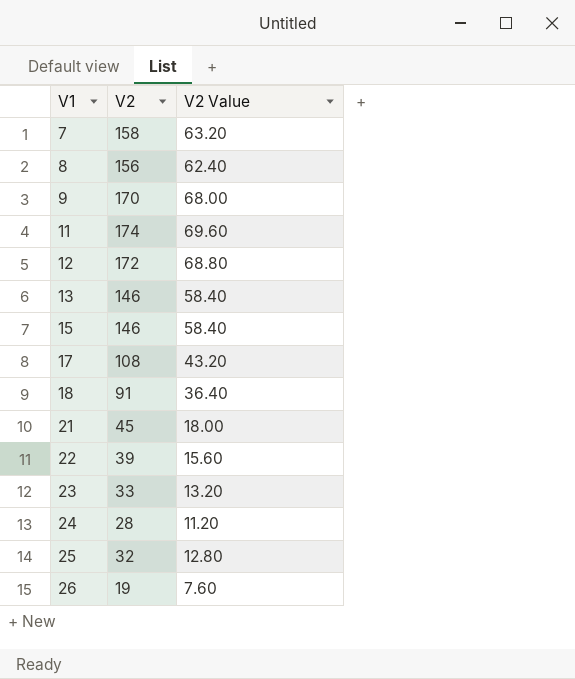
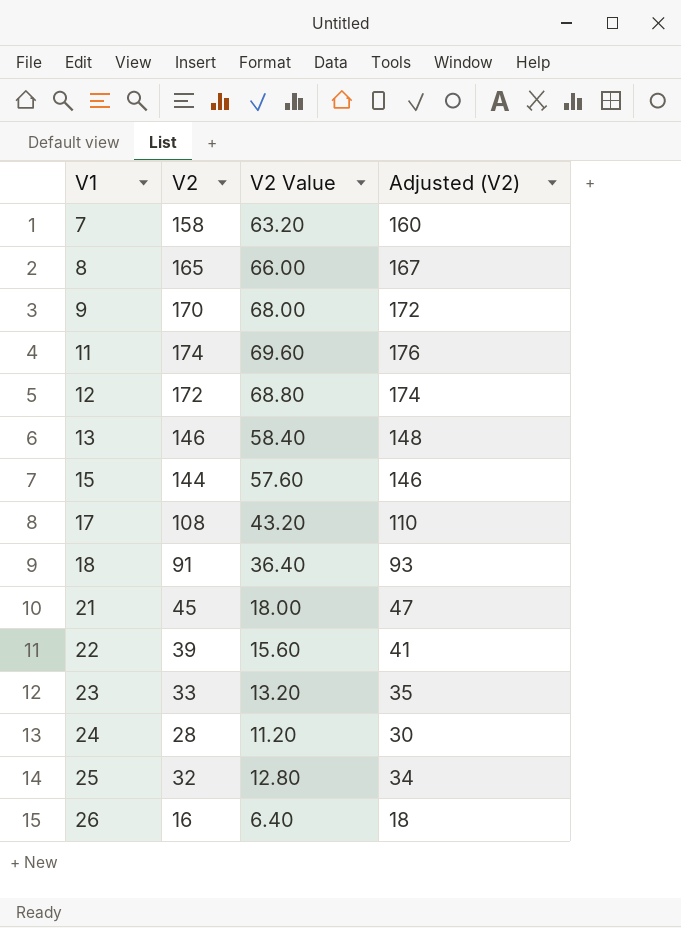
column Adjusted (V2) | formula: none -> [V2] + 2
8 | V2: 156 -> 165
8 | V2 Value: 62.40 -> 66.00
15 | V2: 146 -> 144
15 | V2 Value: 58.40 -> 57.60
26 | V2: 19 -> 16
26 | V2 Value: 7.60 -> 6.40

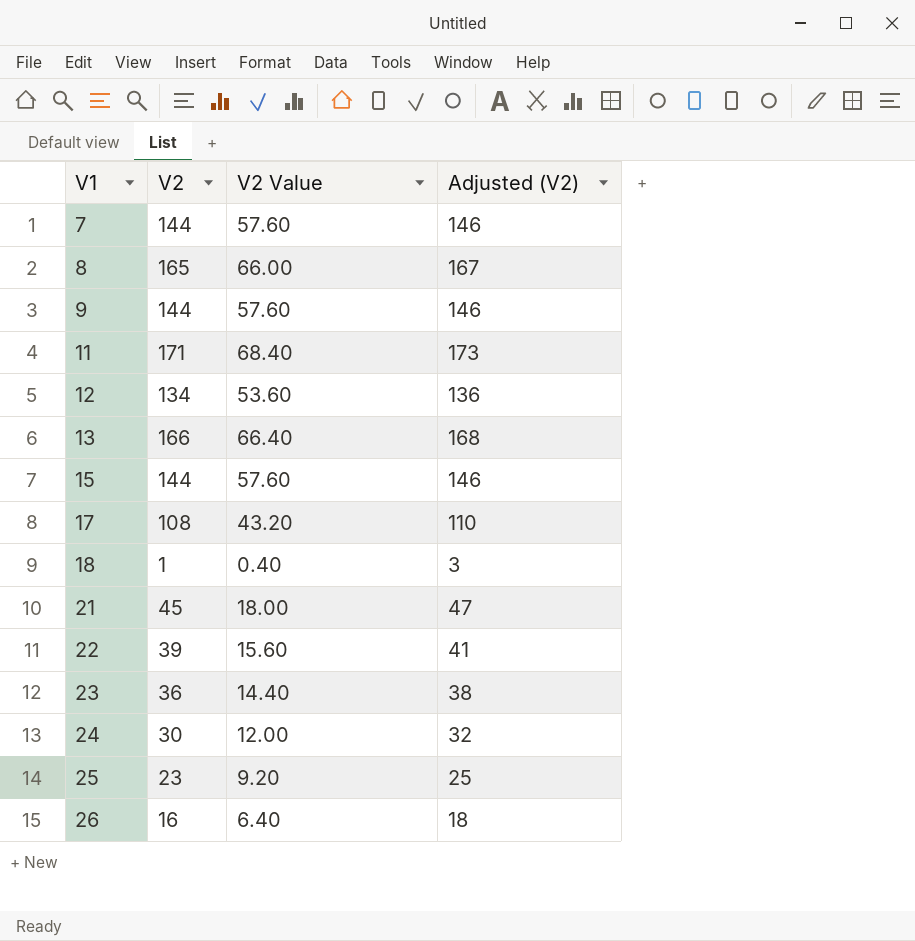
7 | V2: 158 -> 144
7 | V2 Value: 63.20 -> 57.60
7 | Adjusted (V2): 160 -> 146
9 | V2: 170 -> 144
9 | V2 Value: 68.00 -> 57.60
9 | Adjusted (V2): 172 -> 146
11 | V2: 174 -> 171
11 | V2 Value: 69.60 -> 68.40
11 | Adjusted (V2): 176 -> 173
12 | V2: 172 -> 134
12 | V2 Value: 68.80 -> 53.60
12 | Adjusted (V2): 174 -> 136
13 | V2: 146 -> 166
13 | V2 Value: 58.40 -> 66.40
13 | Adjusted (V2): 148 -> 168
18 | V2: 91 -> 1
18 | V2 Value: 36.40 -> 0.40
18 | Adjusted (V2): 93 -> 3
23 | V2: 33 -> 36
23 | V2 Value: 13.20 -> 14.40
23 | Adjusted (V2): 35 -> 38
24 | V2: 28 -> 30
24 | V2 Value: 11.20 -> 12.00
24 | Adjusted (V2): 30 -> 32
25 | V2: 32 -> 23
25 | V2 Value: 12.80 -> 9.20
25 | Adjusted (V2): 34 -> 25

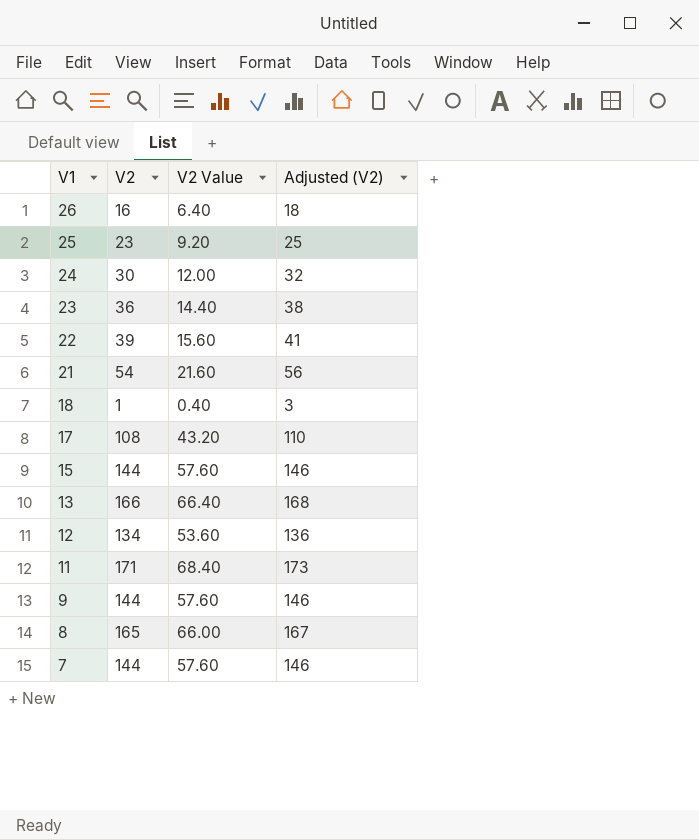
row order: V1 ascending -> V1 descending
21 | V2: 45 -> 54
21 | V2 Value: 18.00 -> 21.60
21 | Adjusted (V2): 47 -> 56

